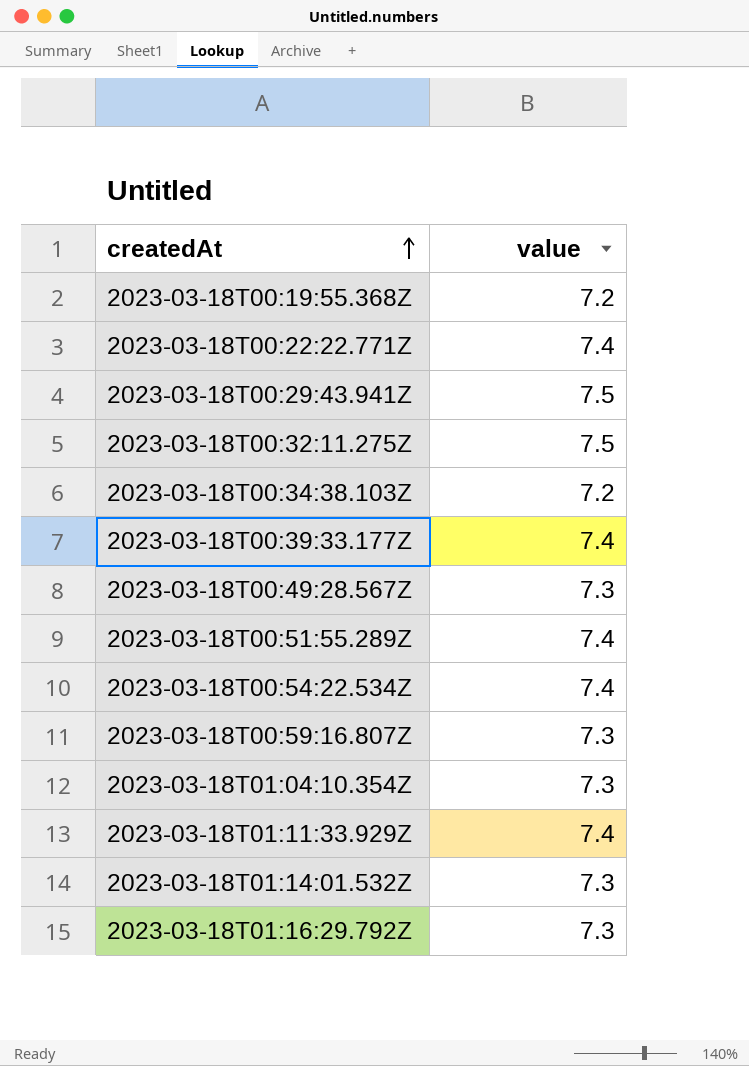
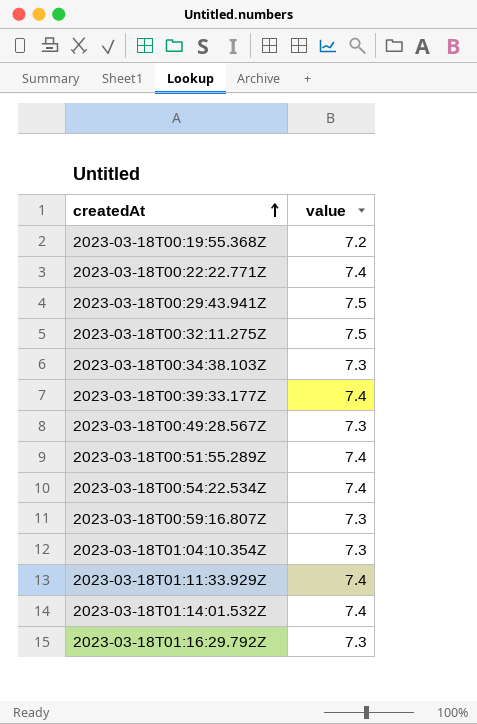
2023-03-18T00:34:38.103Z | value: 7.2 -> 7.3
2023-03-18T01:14:01.532Z | value: 7.3 -> 7.4

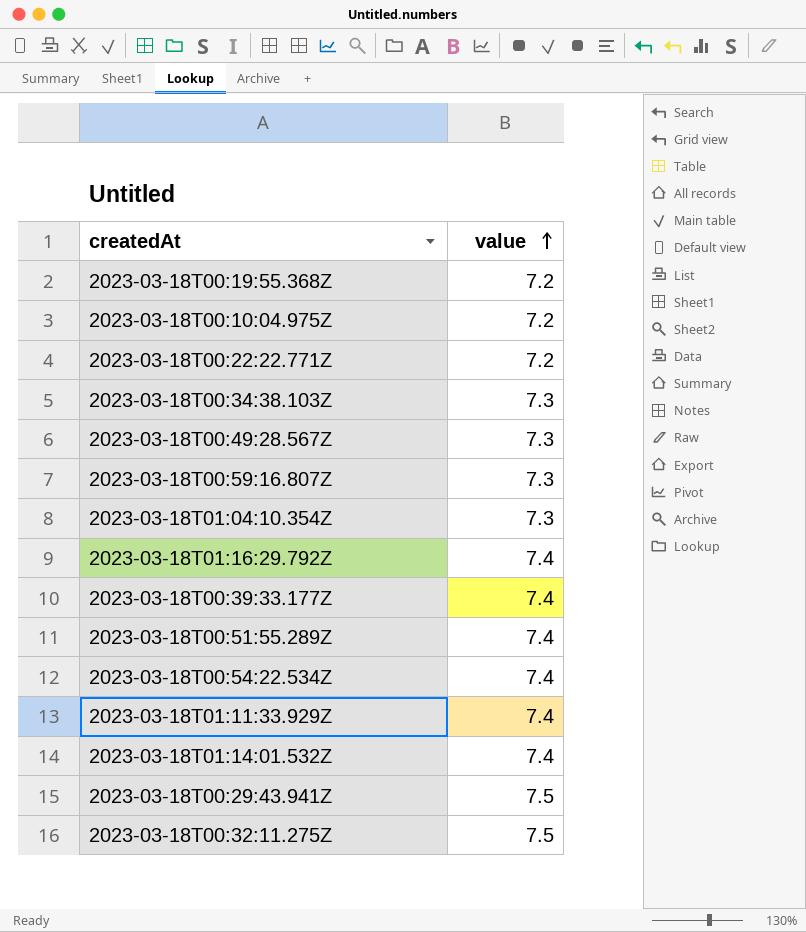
row order: createdAt ascending -> value ascending
row 2023-03-18T00:10:04.975Z: none -> 7.2
2023-03-18T00:22:22.771Z | value: 7.4 -> 7.2
2023-03-18T01:16:29.792Z | value: 7.3 -> 7.4

